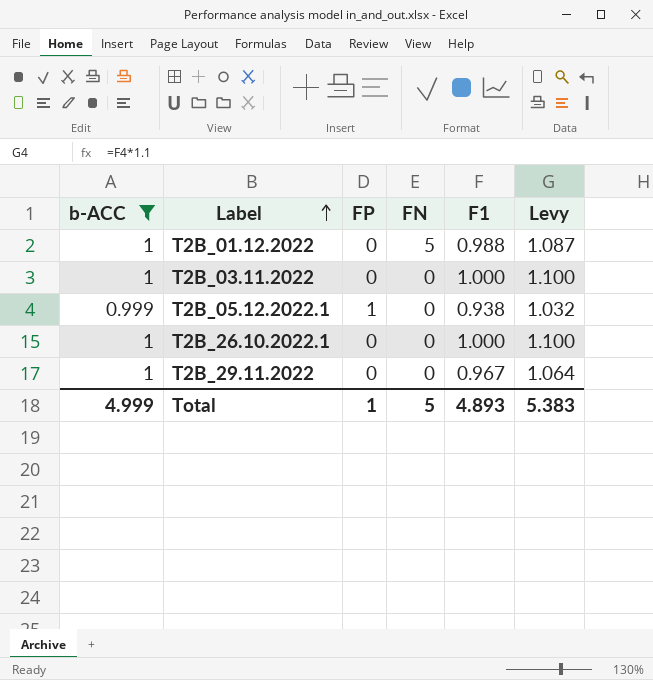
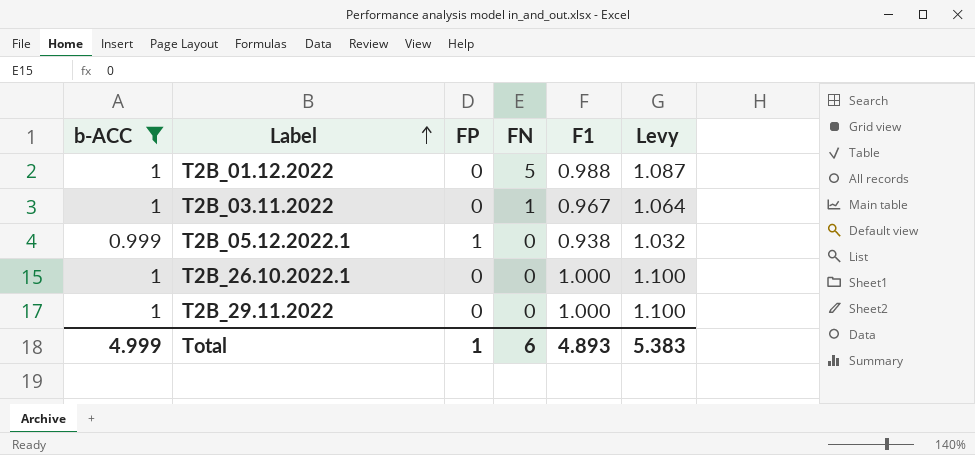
T2B_03.11.2022 | FN: 0 -> 1
T2B_03.11.2022 | F1: 1.000 -> 0.967
T2B_03.11.2022 | Levy: 1.100 -> 1.064
T2B_29.11.2022 | F1: 0.967 -> 1.000
T2B_29.11.2022 | Levy: 1.064 -> 1.100
Total | FN: 5 -> 6

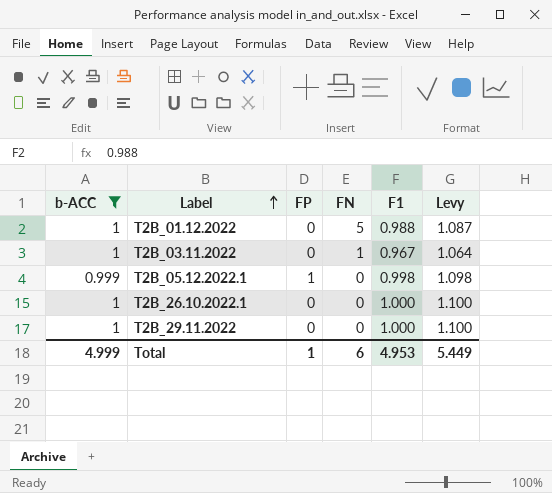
T2B_05.12.2022.1 | F1: 0.938 -> 0.998
T2B_05.12.2022.1 | Levy: 1.032 -> 1.098
Total | F1: 4.893 -> 4.953
Total | Levy: 5.383 -> 5.449

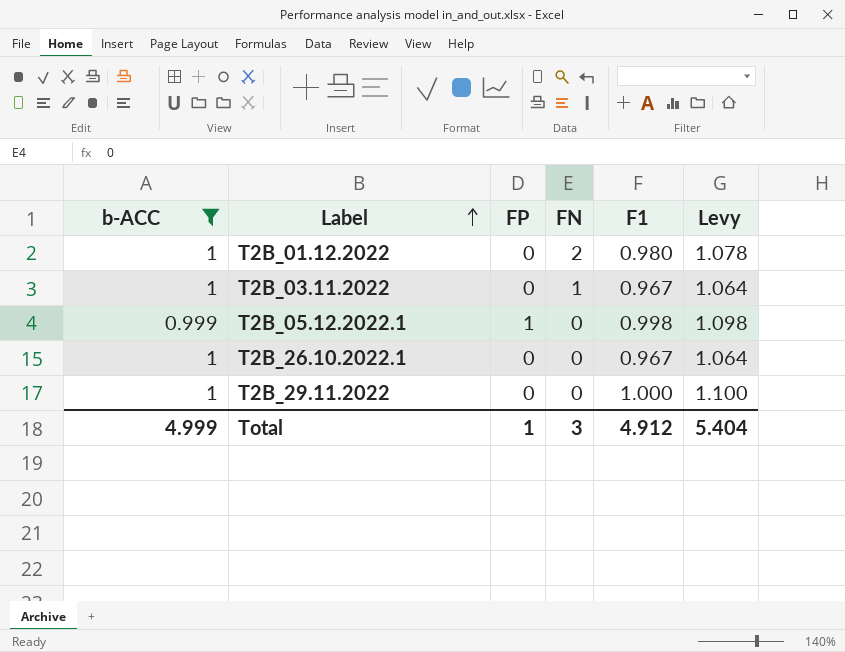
T2B_01.12.2022 | FN: 5 -> 2
T2B_01.12.2022 | F1: 0.988 -> 0.980
T2B_01.12.2022 | Levy: 1.087 -> 1.078
T2B_26.10.2022.1 | F1: 1.000 -> 0.967
T2B_26.10.2022.1 | Levy: 1.100 -> 1.064
Total | FN: 6 -> 3
Total | F1: 4.953 -> 4.912
Total | Levy: 5.449 -> 5.404

